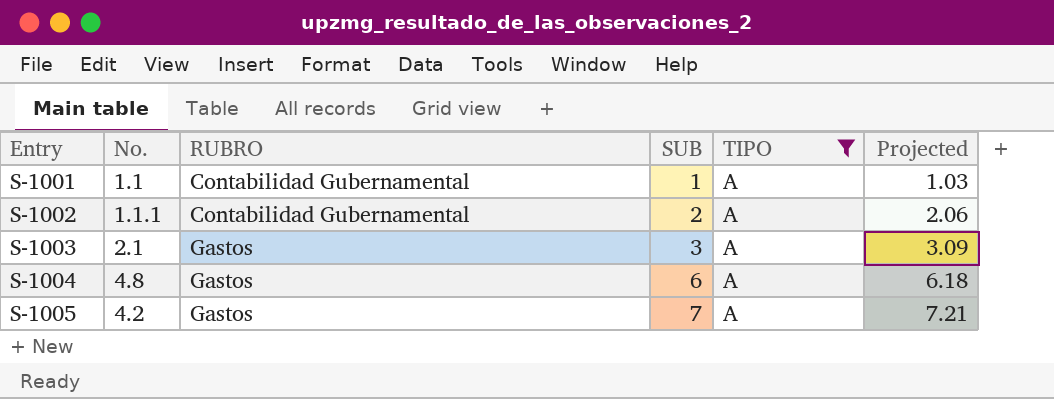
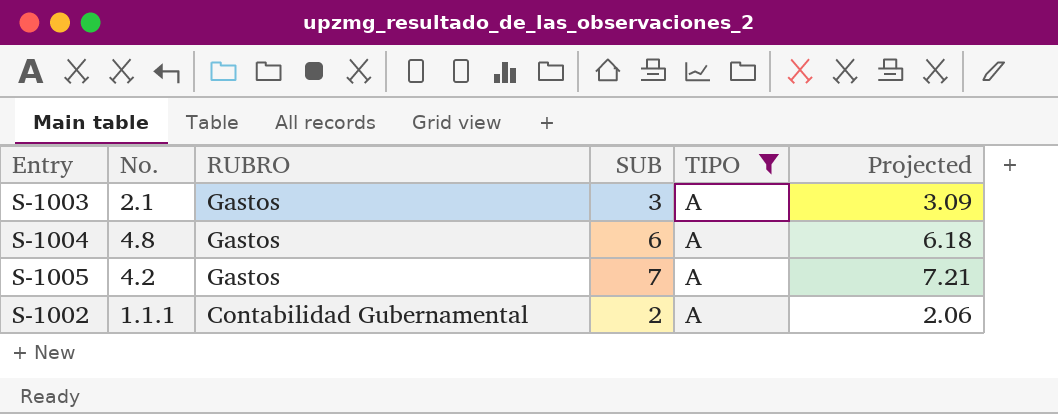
row order: Entry ascending -> RUBRO descending
row S-1001: 1.1 | Contabilidad Gubernamental | 1 | A | 1.03 -> none

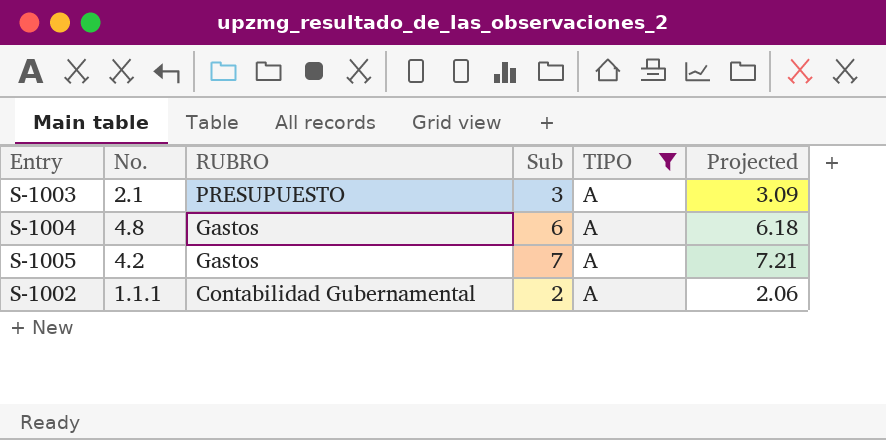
column name: SUB -> Sub
S-1003 | RUBRO: Gastos -> PRESUPUESTO

